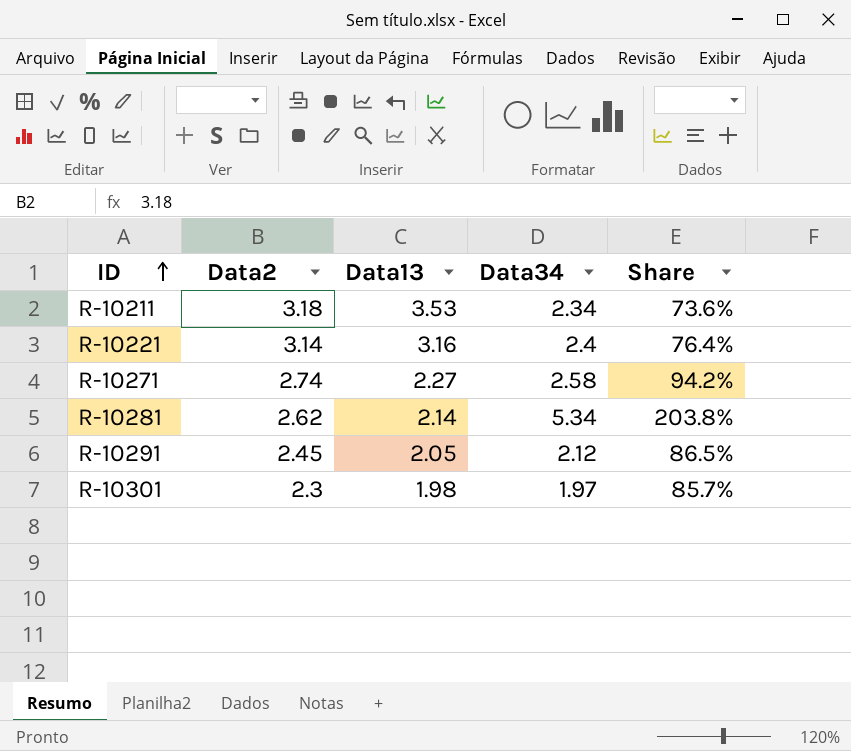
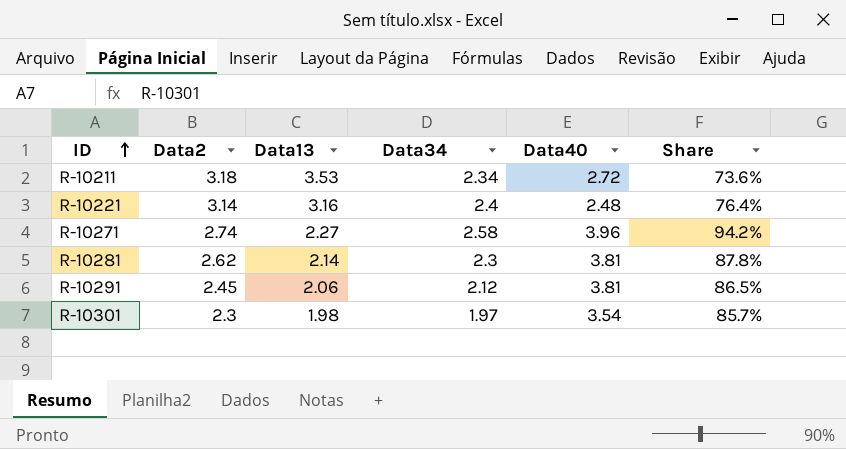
column Data40 | position: none -> 5
R-10281 | Data34: 5.34 -> 2.3
R-10281 | Share: 203.8% -> 87.8%
R-10291 | Data13: 2.05 -> 2.06

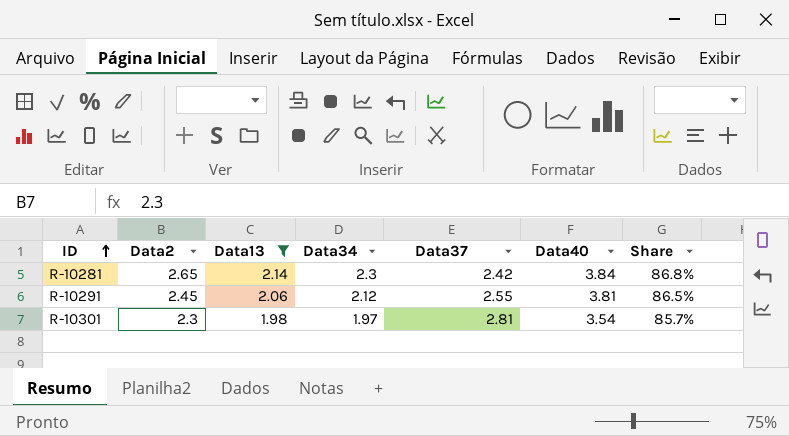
filter: none -> Data13 <= 2.14
column Data37 | position: none -> 5
R-10281 | Data2: 2.62 -> 2.65
R-10281 | Data40: 3.81 -> 3.84
R-10281 | Share: 87.8% -> 86.8%

